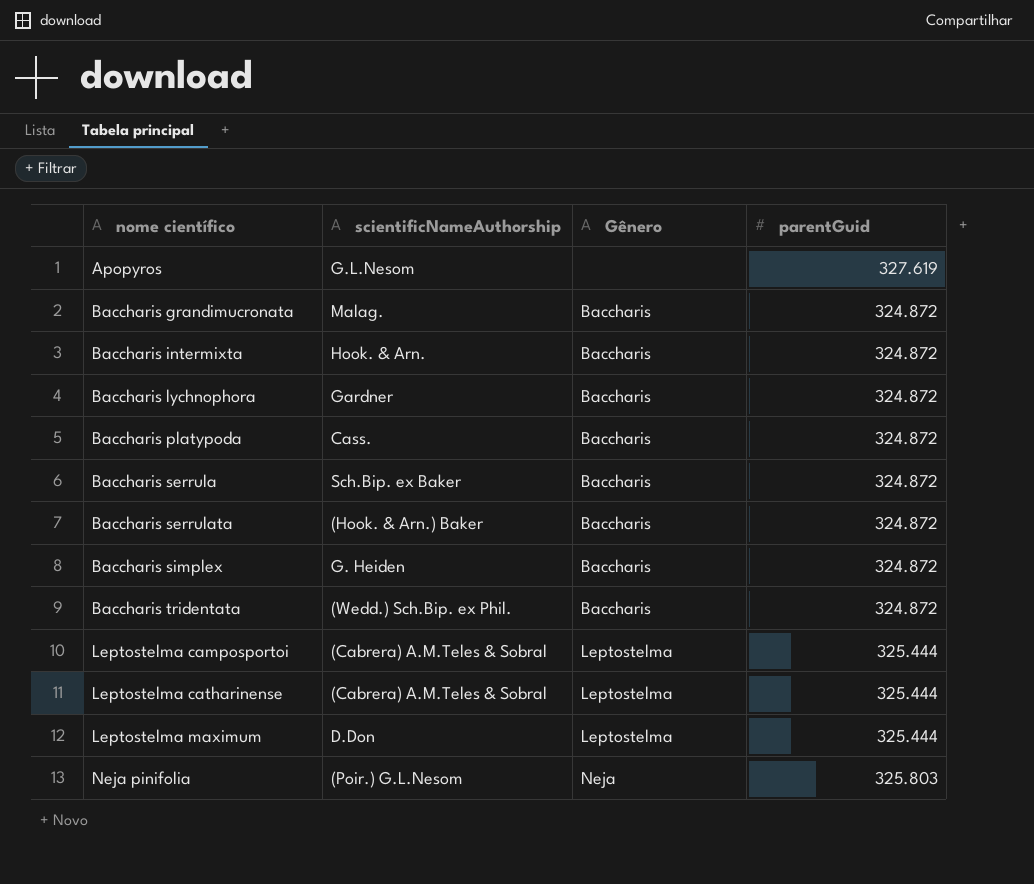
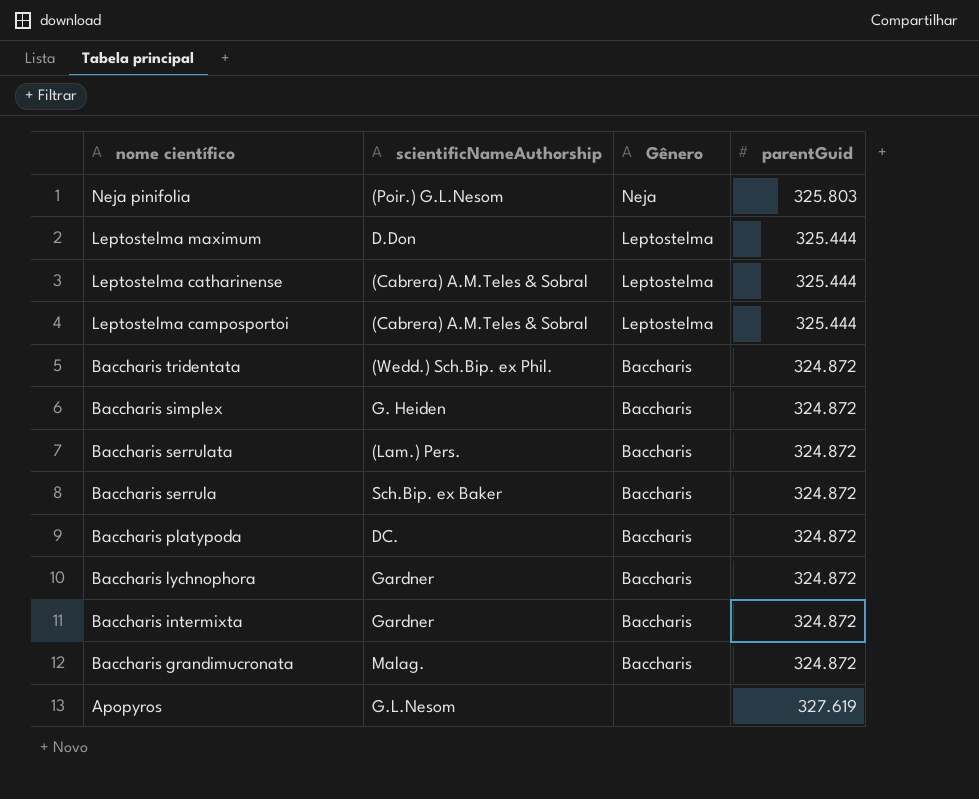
row order: nome científico ascending -> nome científico descending
Baccharis serrulata | scientificNameAuthorship: (Hook. & Arn.) Baker -> (Lam.) Pers.
Baccharis platypoda | scientificNameAuthorship: Cass. -> DC.
Baccharis intermixta | scientificNameAuthorship: Hook. & Arn. -> Gardner

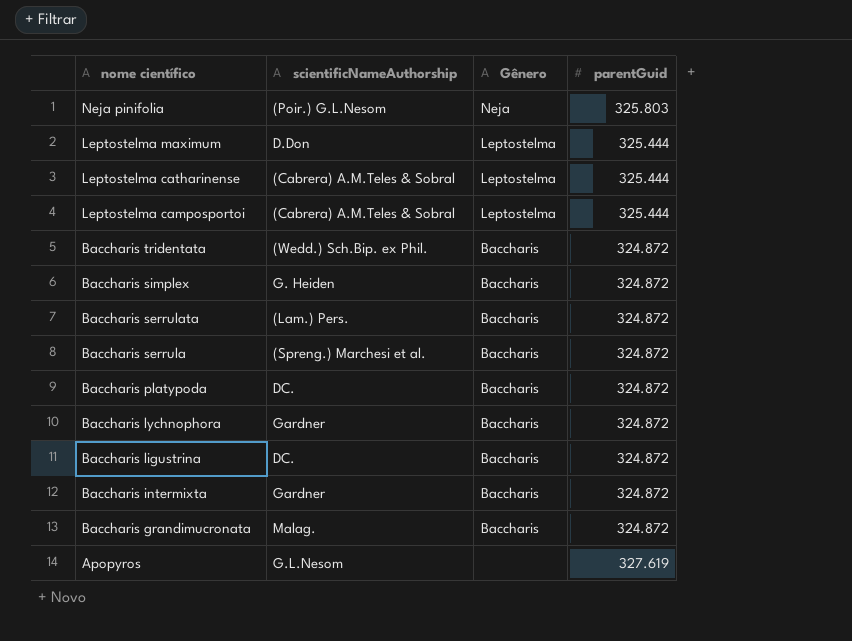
Baccharis serrula | scientificNameAuthorship: Sch.Bip. ex Baker -> (Spreng.) Marchesi et al.
row Baccharis ligustrina: none -> DC. | Baccharis | 324.872

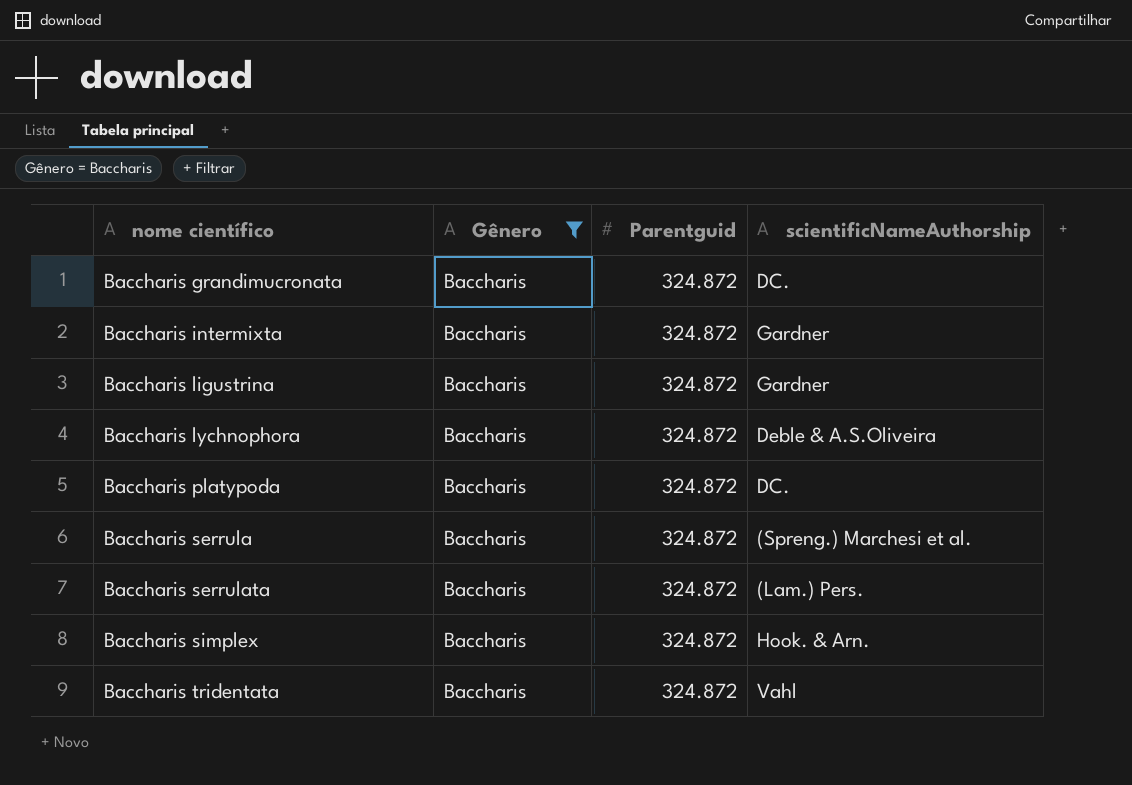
filter: none -> Gênero = Baccharis
row order: nome científico descending -> nome científico ascending
column name: parentGuid -> Parentguid
column scientificNameAuthorship | position: 2 -> 4
Baccharis grandimucronata | scientificNameAuthorship: Malag. -> DC.
Baccharis ligustrina | scientificNameAuthorship: DC. -> Gardner
Baccharis lychnophora | scientificNameAuthorship: Gardner -> Deble & A.S.Oliveira
Baccharis simplex | scientificNameAuthorship: G. Heiden -> Hook. & Arn.
Baccharis tridentata | scientificNameAuthorship: (Wedd.) Sch.Bip. ex Phil. -> Vahl

